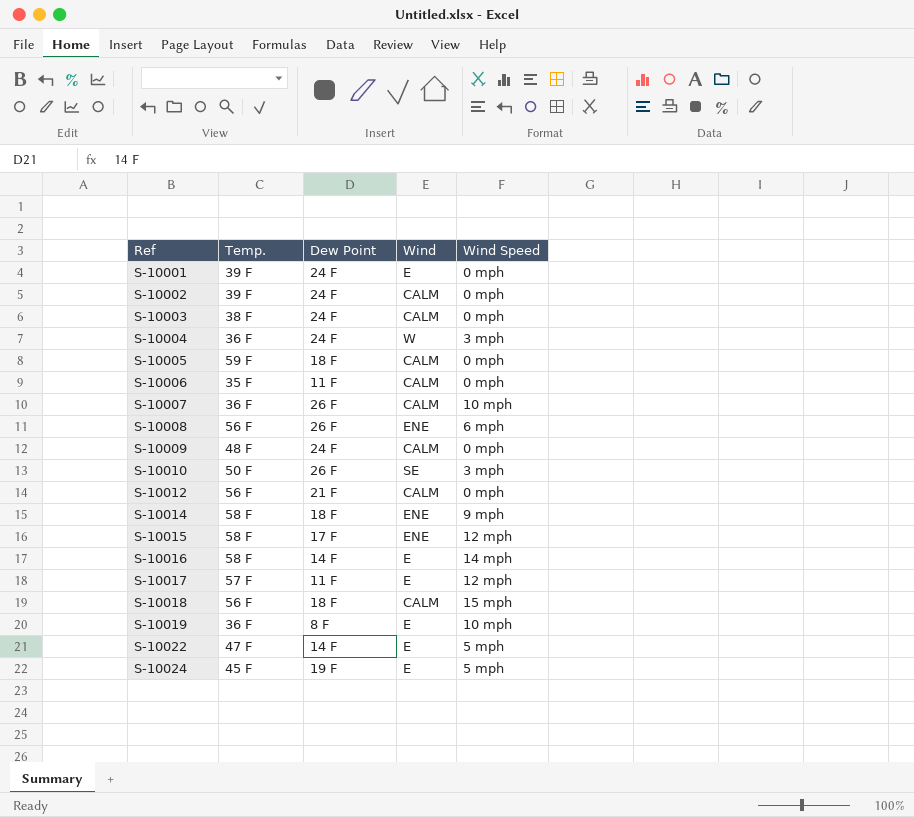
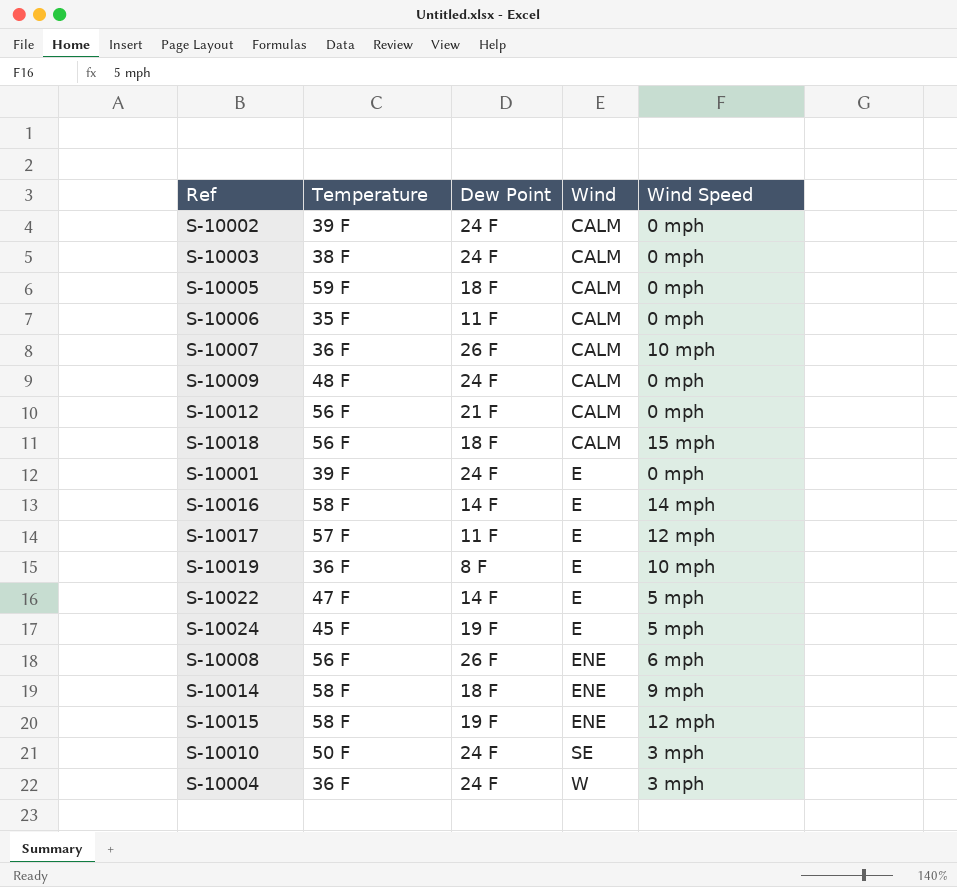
row order: Ref ascending -> Wind ascending
column name: Temp. -> Temperature
S-10015 | Dew Point: 17 F -> 19 F
S-10010 | Dew Point: 26 F -> 24 F

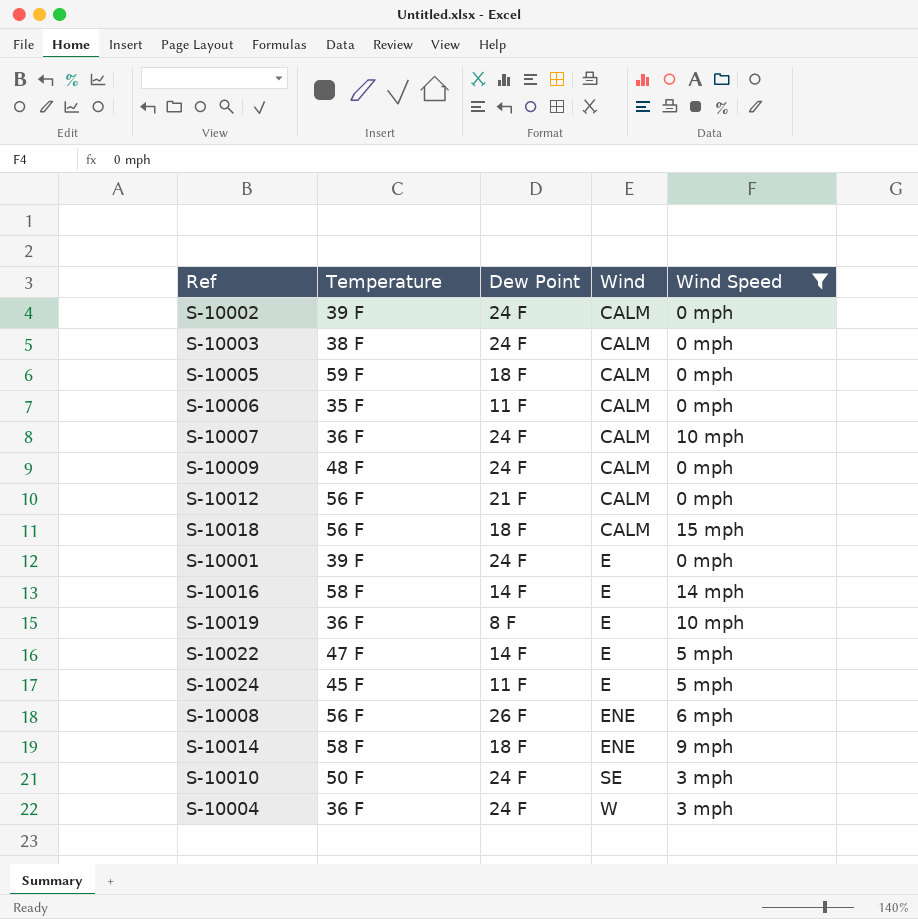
filter: none -> Wind Speed != 12 mph
S-10007 | Dew Point: 26 F -> 24 F
S-10024 | Dew Point: 19 F -> 11 F

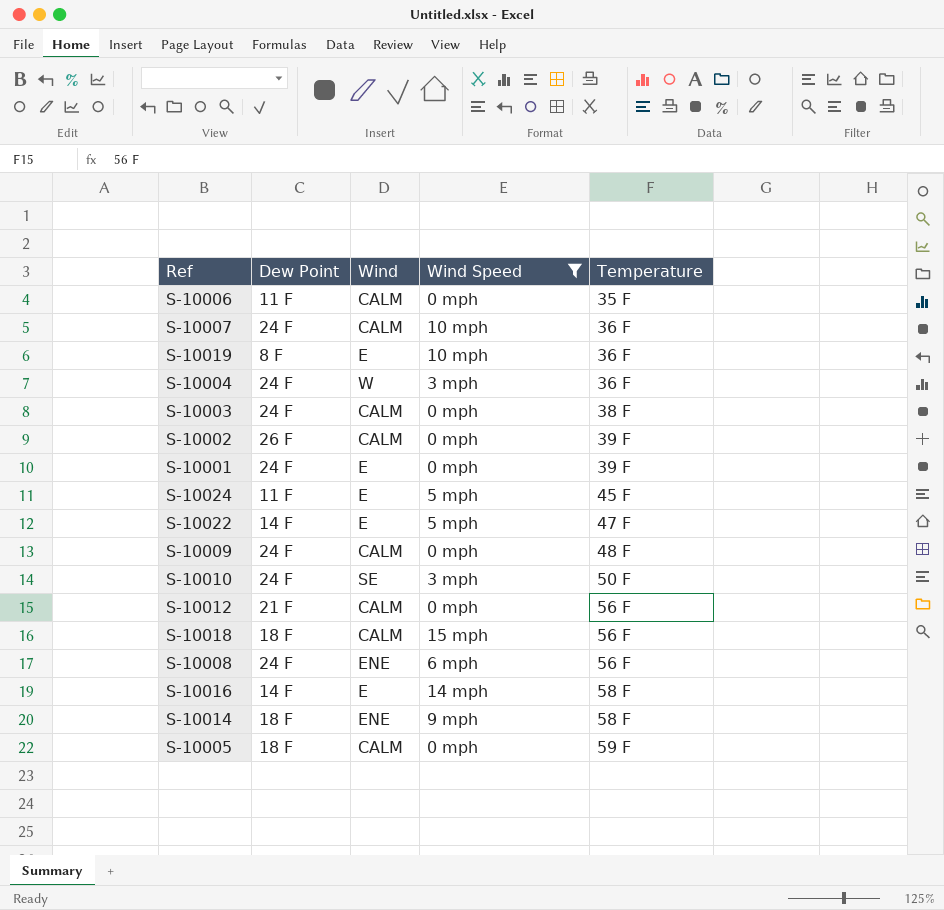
row order: Wind ascending -> Temperature ascending
column Temperature | position: 2 -> 5
S-10002 | Dew Point: 24 F -> 26 F
S-10008 | Dew Point: 26 F -> 24 F

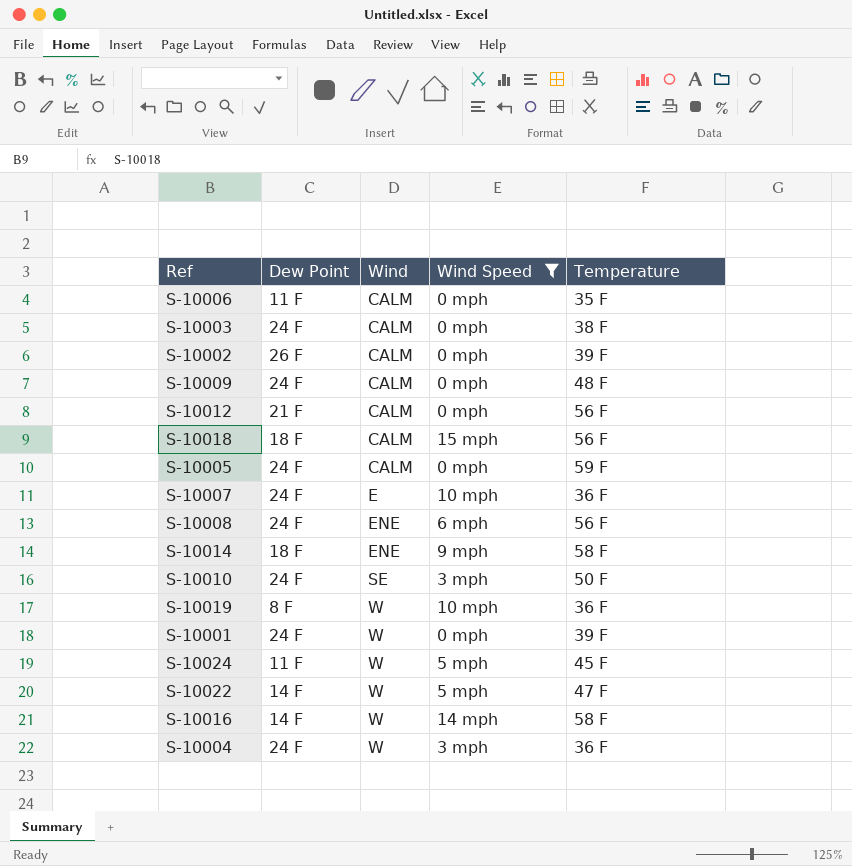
row order: Temperature ascending -> Wind ascending
S-10005 | Dew Point: 18 F -> 24 F
S-10007 | Wind: CALM -> E
S-10019 | Wind: E -> W
S-10001 | Wind: E -> W
S-10024 | Wind: E -> W
S-10022 | Wind: E -> W
S-10016 | Wind: E -> W

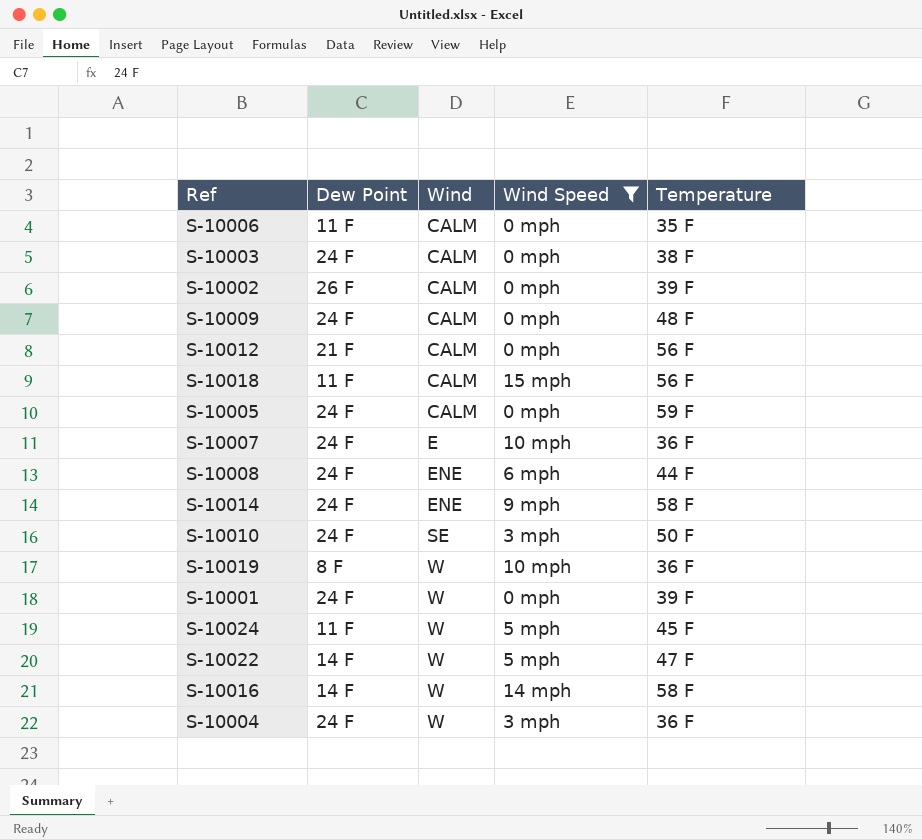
S-10018 | Dew Point: 18 F -> 11 F
S-10008 | Temperature: 56 F -> 44 F
S-10014 | Dew Point: 18 F -> 24 F

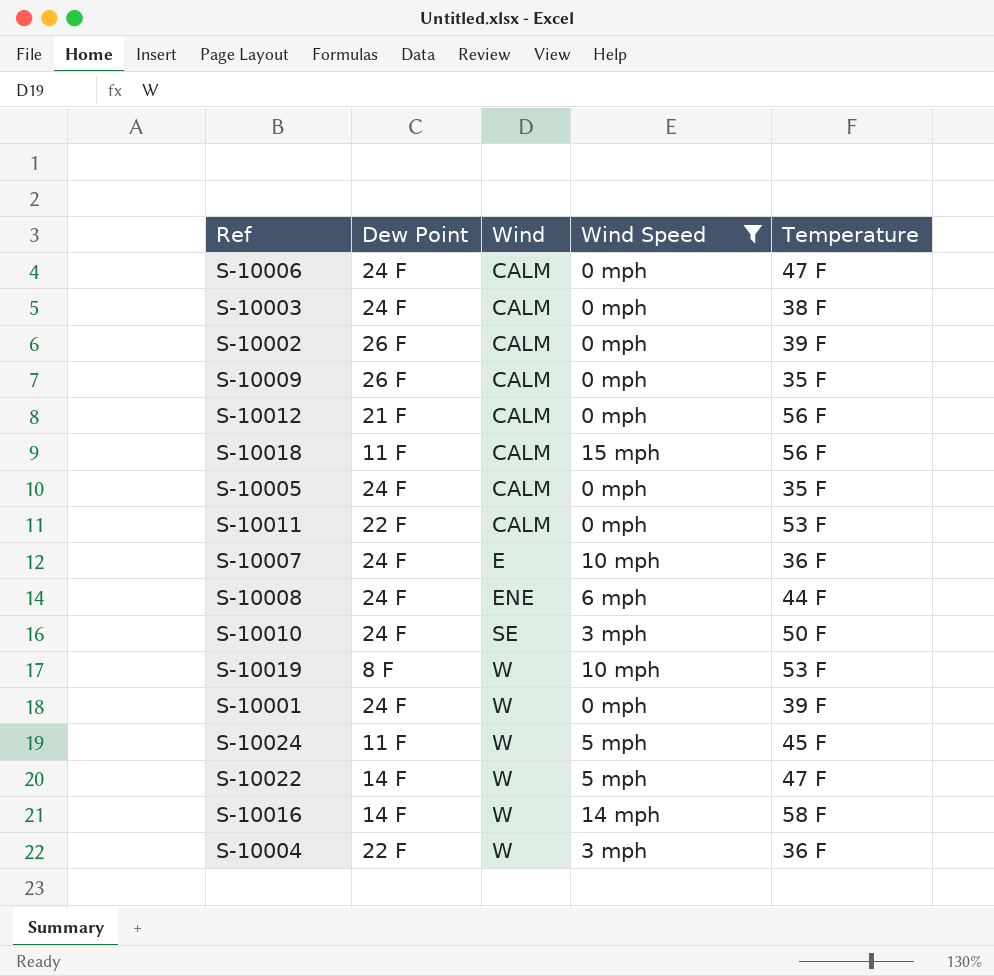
row S-10014: 24 F | ENE | 9 mph | 58 F -> none
S-10006 | Dew Point: 11 F -> 24 F
S-10006 | Temperature: 35 F -> 47 F
S-10009 | Dew Point: 24 F -> 26 F
S-10009 | Temperature: 48 F -> 35 F
S-10005 | Temperature: 59 F -> 35 F
row S-10011: none -> 22 F | CALM | 0 mph | 53 F
S-10019 | Temperature: 36 F -> 53 F
S-10004 | Dew Point: 24 F -> 22 F

